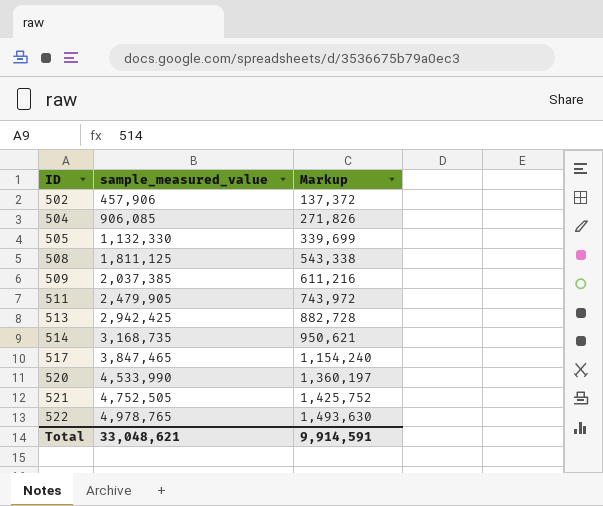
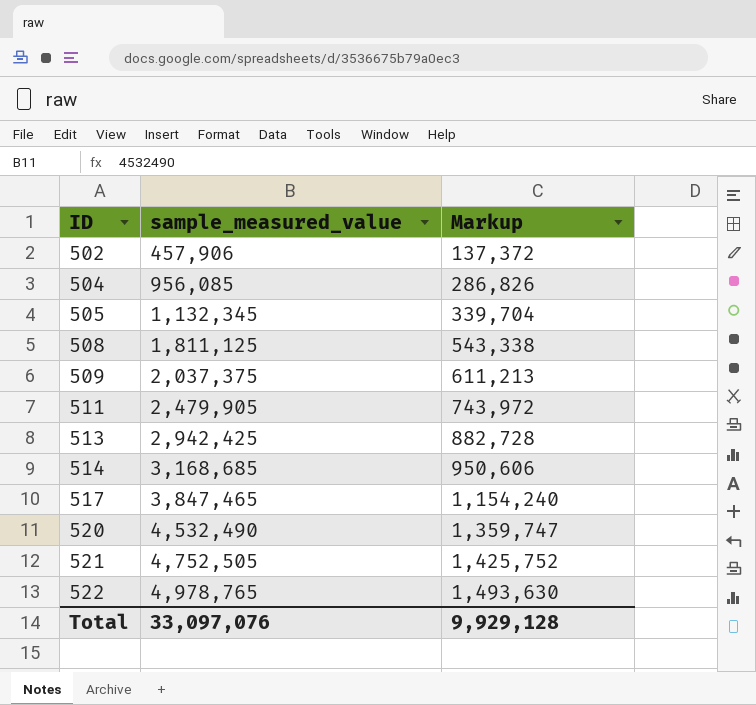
504 | sample_measured_value: 906,085 -> 956,085
504 | Markup: 271,826 -> 286,826
505 | sample_measured_value: 1,132,330 -> 1,132,345
505 | Markup: 339,699 -> 339,704
509 | sample_measured_value: 2,037,385 -> 2,037,375
509 | Markup: 611,216 -> 611,213
514 | sample_measured_value: 3,168,735 -> 3,168,685
514 | Markup: 950,621 -> 950,606
520 | sample_measured_value: 4,533,990 -> 4,532,490
520 | Markup: 1,360,197 -> 1,359,747
Total | sample_measured_value: 33,048,621 -> 33,097,076
Total | Markup: 9,914,591 -> 9,929,128

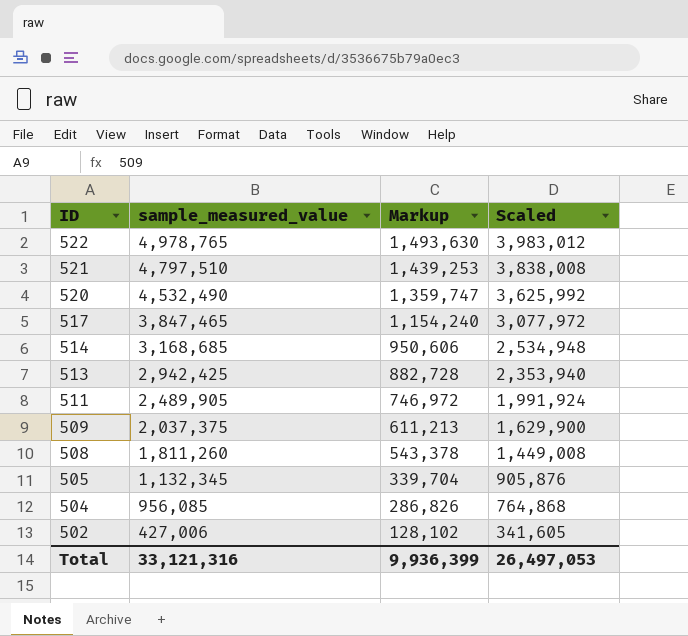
row order: ID ascending -> ID descending
column Scaled | formula: none -> [sample_measured_value] * 0.8
521 | sample_measured_value: 4,752,505 -> 4,797,510
521 | Markup: 1,425,752 -> 1,439,253
511 | sample_measured_value: 2,479,905 -> 2,489,905
511 | Markup: 743,972 -> 746,972
508 | sample_measured_value: 1,811,125 -> 1,811,260
508 | Markup: 543,338 -> 543,378
502 | sample_measured_value: 457,906 -> 427,006
502 | Markup: 137,372 -> 128,102
Total | sample_measured_value: 33,097,076 -> 33,121,316
Total | Markup: 9,929,128 -> 9,936,399

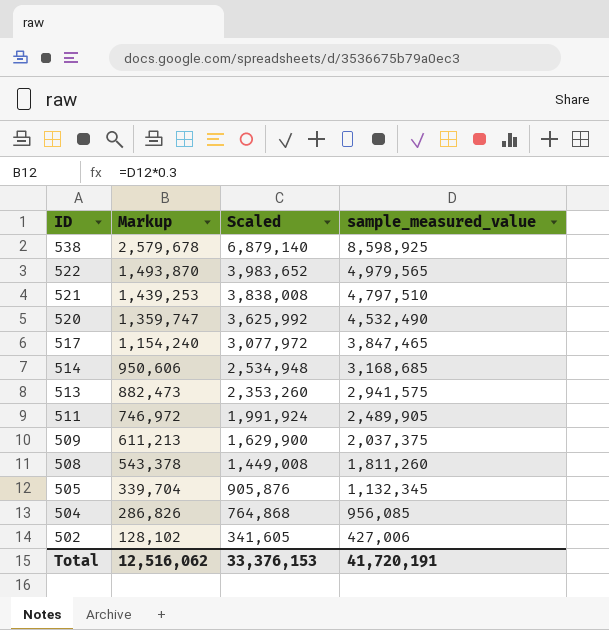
column sample_measured_value | position: 2 -> 4
row 538: none -> 2,579,678 | 6,879,140 | 8,598,925
522 | Markup: 1,493,630 -> 1,493,870
522 | Scaled: 3,983,012 -> 3,983,652
522 | sample_measured_value: 4,978,765 -> 4,979,565
513 | Markup: 882,728 -> 882,473
513 | Scaled: 2,353,940 -> 2,353,260
513 | sample_measured_value: 2,942,425 -> 2,941,575
Total | Markup: 9,936,399 -> 12,516,062
Total | Scaled: 26,497,053 -> 33,376,153
Total | sample_measured_value: 33,121,316 -> 41,720,191

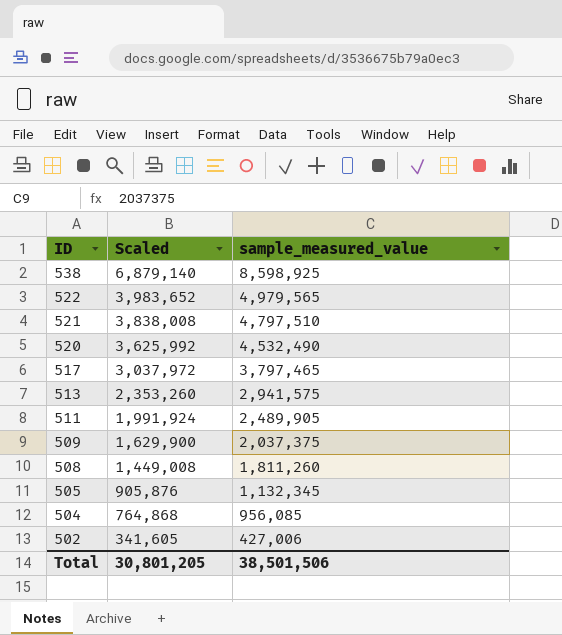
column Markup | formula: [sample_measured_value] * 0.3 -> none
row 514: 950,606 | 2,534,948 | 3,168,685 -> none
517 | Scaled: 3,077,972 -> 3,037,972
517 | sample_measured_value: 3,847,465 -> 3,797,465
Total | Scaled: 33,376,153 -> 30,801,205
Total | sample_measured_value: 41,720,191 -> 38,501,506

